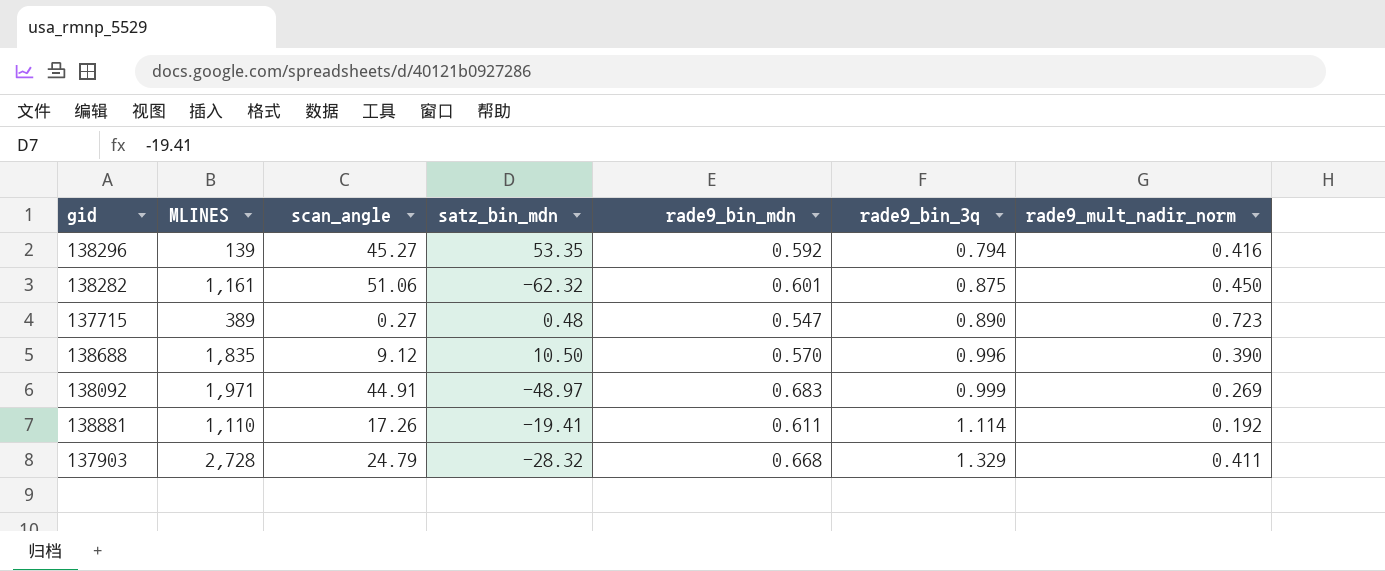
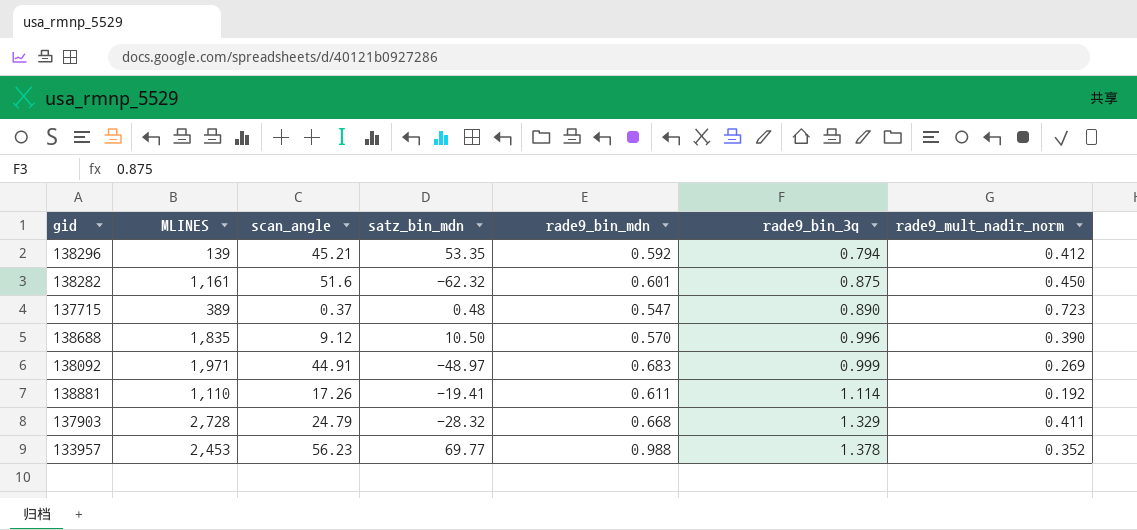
138296 | scan_angle: 45.27 -> 45.21
138296 | rade9_mult_nadir_norm: 0.416 -> 0.412
138282 | scan_angle: 51.06 -> 51.6
137715 | scan_angle: 0.27 -> 0.37
row 133957: none -> 2,453 | 56.23 | 69.77 | 0.988 | 1.378 | 0.352

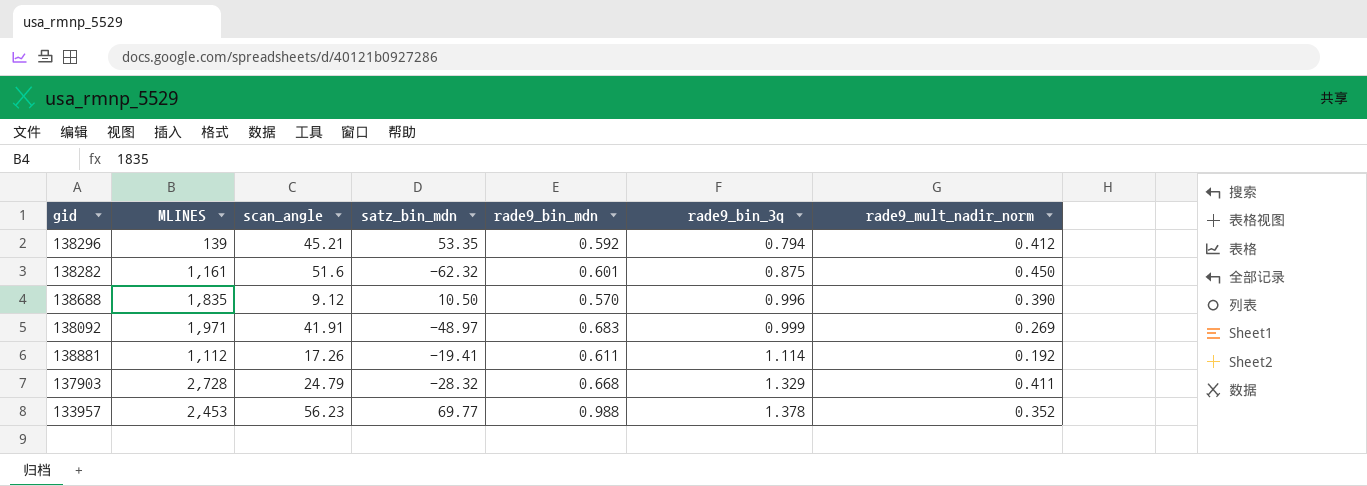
row 137715: 389 | 0.37 | 0.48 | 0.547 | 0.890 | 0.723 -> none
138092 | scan_angle: 44.91 -> 41.91
138881 | MLINES: 1,110 -> 1,112

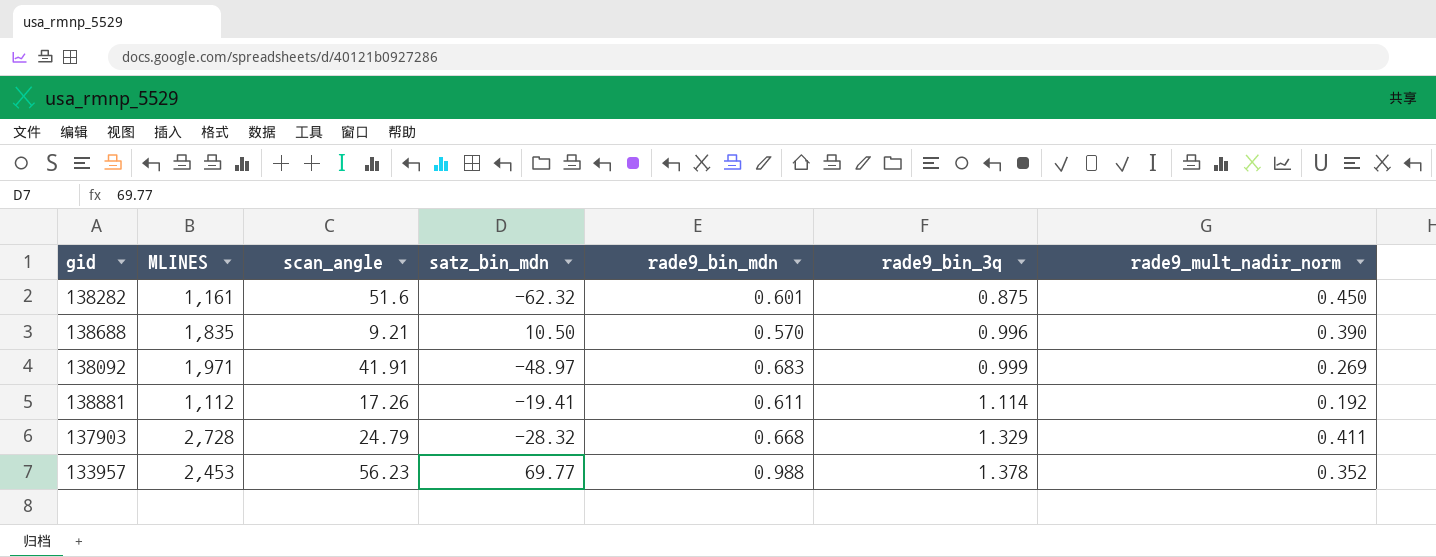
row 138296: 139 | 45.21 | 53.35 | 0.592 | 0.794 | 0.412 -> none
138688 | scan_angle: 9.12 -> 9.21

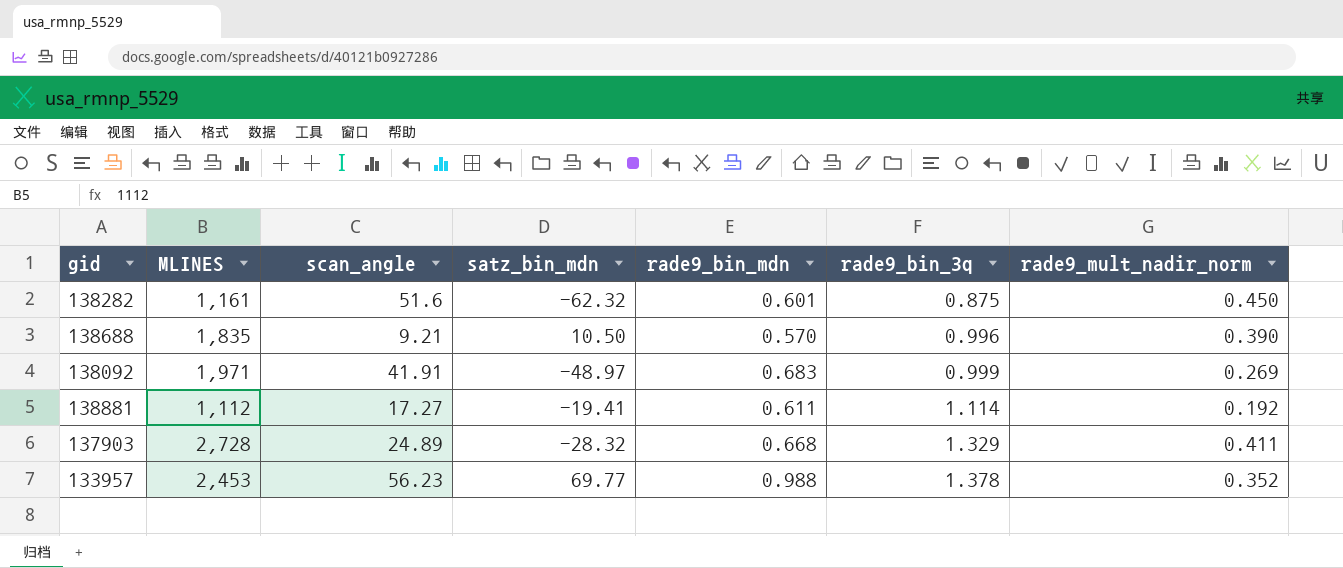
138881 | scan_angle: 17.26 -> 17.27
137903 | scan_angle: 24.79 -> 24.89

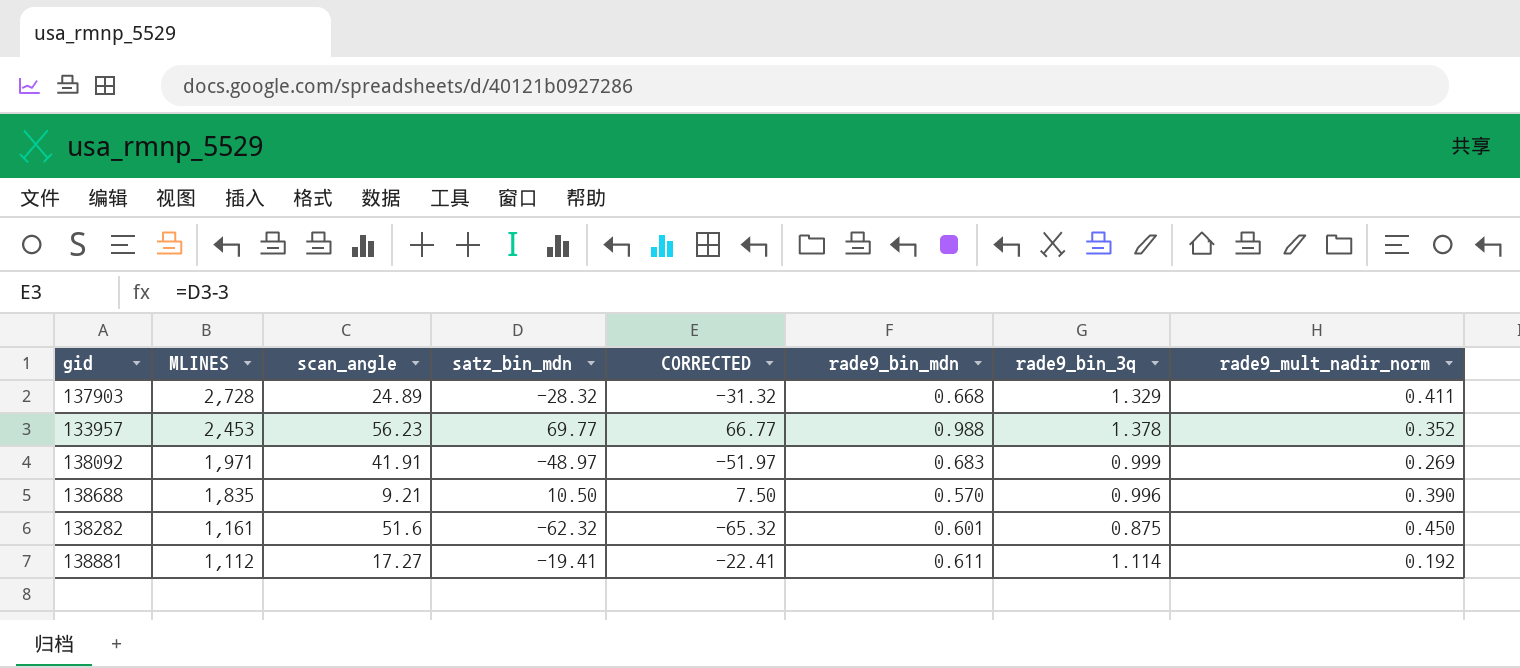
row order: rade9_bin_3q ascending -> MLINES descending
column CORRECTED | formula: none -> [satz_bin_mdn] - 3

